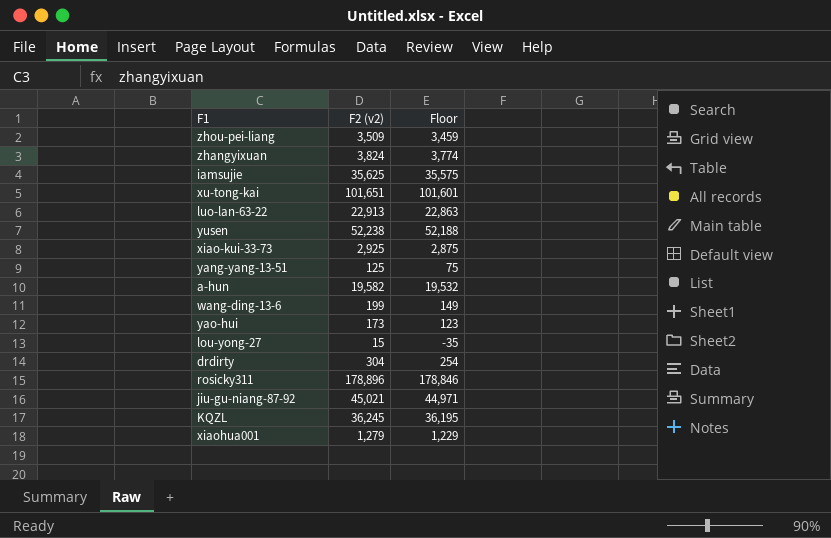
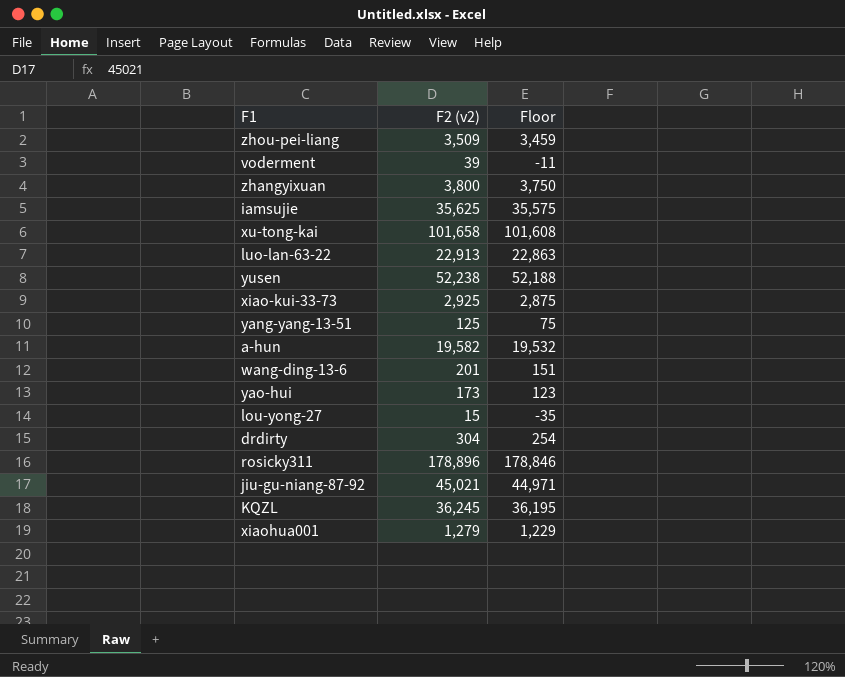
row voderment: none -> 39 | -11
zhangyixuan | F2 (v2): 3,824 -> 3,800
zhangyixuan | Floor: 3,774 -> 3,750
xu-tong-kai | F2 (v2): 101,651 -> 101,658
xu-tong-kai | Floor: 101,601 -> 101,608
wang-ding-13-6 | F2 (v2): 199 -> 201
wang-ding-13-6 | Floor: 149 -> 151

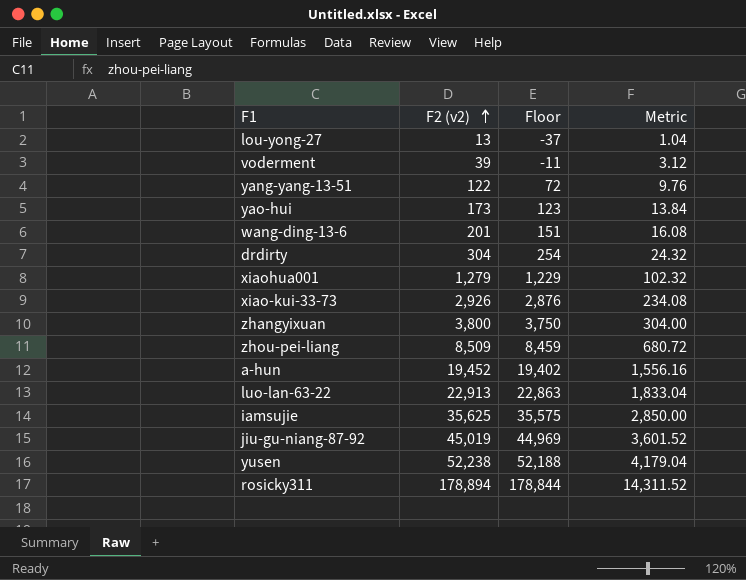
row order: none -> F2 (v2) ascending
column Metric | formula: none -> [F2 (v2)] * 0.08
row xu-tong-kai: 101,658 | 101,608 -> none
row KQZL: 36,245 | 36,195 -> none
lou-yong-27 | F2 (v2): 15 -> 13
lou-yong-27 | Floor: -35 -> -37
yang-yang-13-51 | F2 (v2): 125 -> 122
yang-yang-13-51 | Floor: 75 -> 72
xiao-kui-33-73 | F2 (v2): 2,925 -> 2,926
xiao-kui-33-73 | Floor: 2,875 -> 2,876
zhou-pei-liang | F2 (v2): 3,509 -> 8,509
zhou-pei-liang | Floor: 3,459 -> 8,459
a-hun | F2 (v2): 19,582 -> 19,452
a-hun | Floor: 19,532 -> 19,402
jiu-gu-niang-87-92 | F2 (v2): 45,021 -> 45,019
jiu-gu-niang-87-92 | Floor: 44,971 -> 44,969
rosicky311 | F2 (v2): 178,896 -> 178,894
rosicky311 | Floor: 178,846 -> 178,844

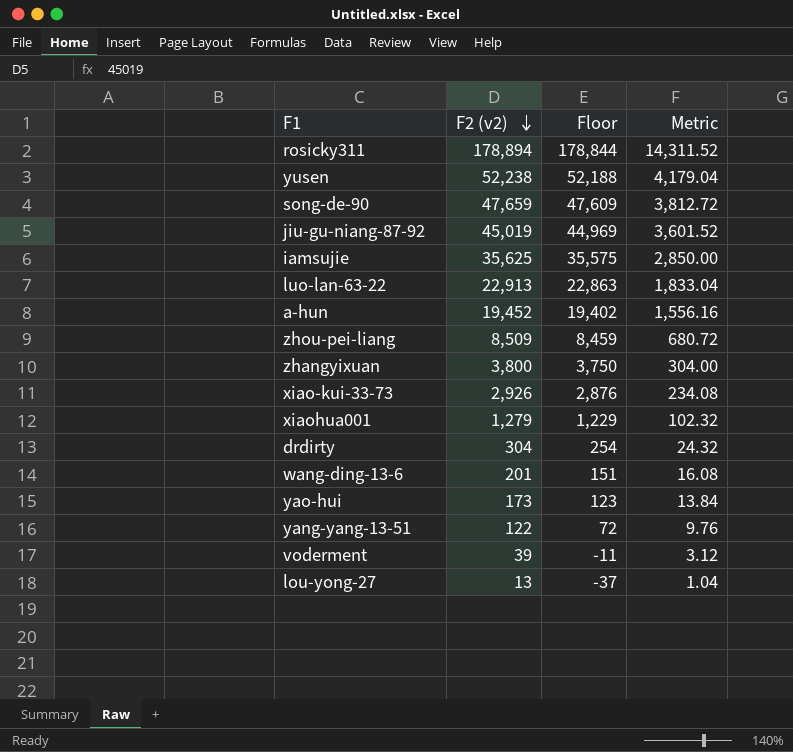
row order: F2 (v2) ascending -> F2 (v2) descending
row song-de-90: none -> 47,659 | 47,609 | 3,812.72

